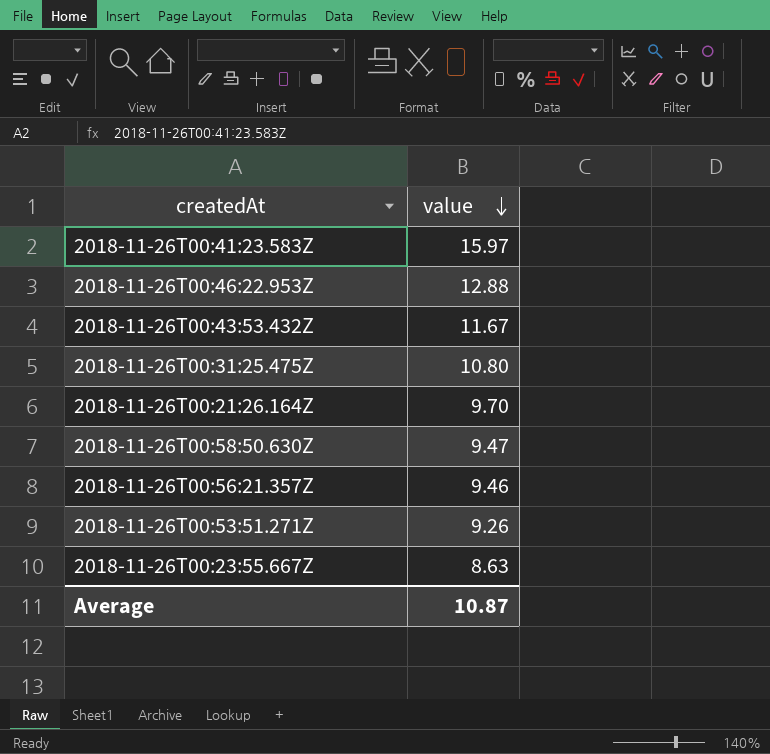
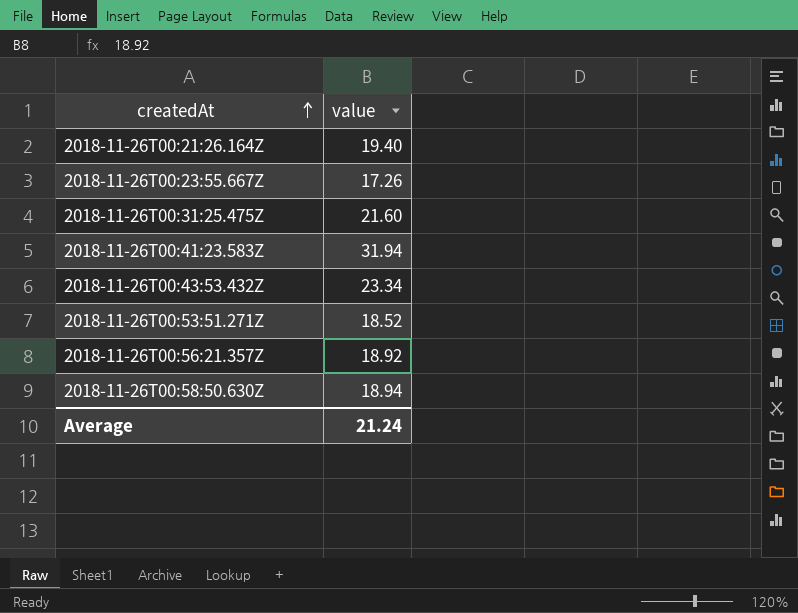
row order: value descending -> createdAt ascending
row 2018-11-26T00:46:22.953Z: 12.88 -> none
2018-11-26T00:21:26.164Z | value: 9.70 -> 19.40
2018-11-26T00:23:55.667Z | value: 8.63 -> 17.26
2018-11-26T00:31:25.475Z | value: 10.80 -> 21.60
2018-11-26T00:41:23.583Z | value: 15.97 -> 31.94
2018-11-26T00:43:53.432Z | value: 11.67 -> 23.34
2018-11-26T00:53:51.271Z | value: 9.26 -> 18.52
2018-11-26T00:56:21.357Z | value: 9.46 -> 18.92
2018-11-26T00:58:50.630Z | value: 9.47 -> 18.94
Average | value: 10.87 -> 21.24

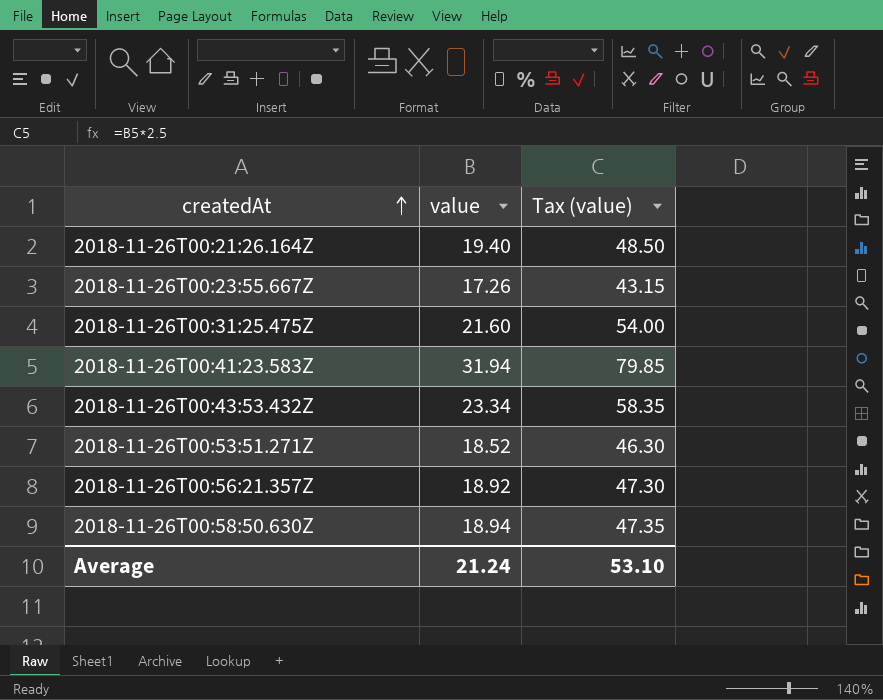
column Tax (value) | formula: none -> [value] * 2.5

